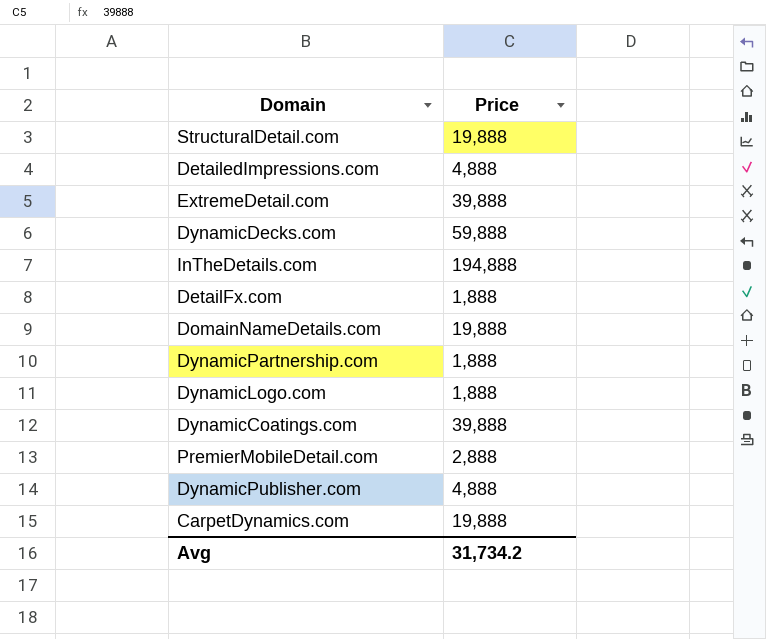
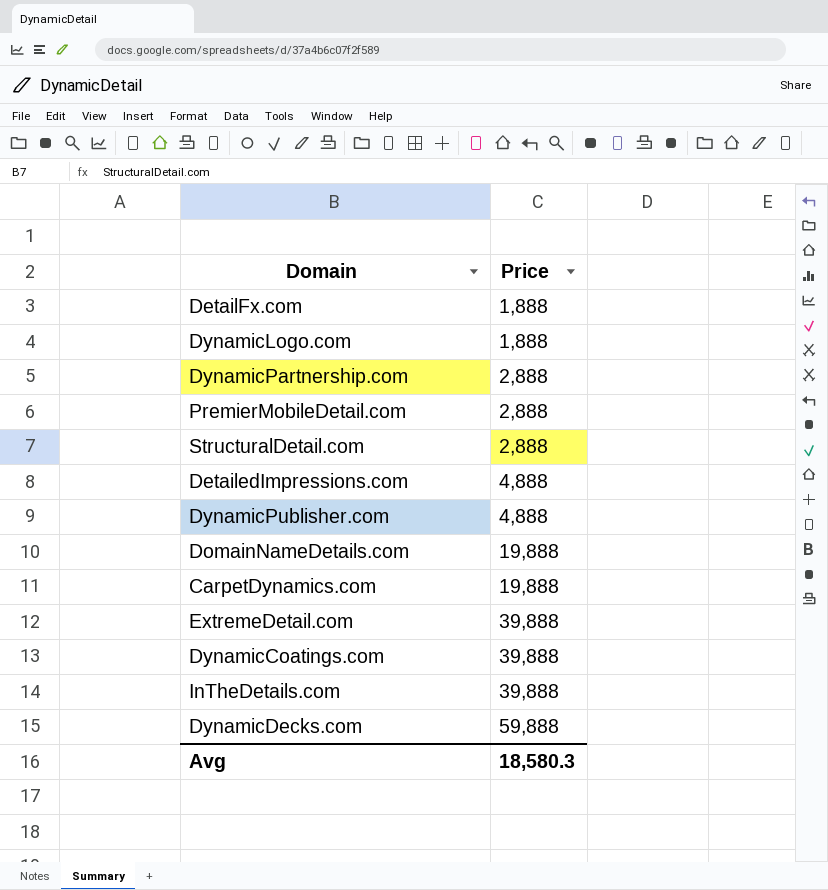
row order: none -> Price ascending
DynamicPartnership.com | Price: 1,888 -> 2,888
StructuralDetail.com | Price: 19,888 -> 2,888
InTheDetails.com | Price: 194,888 -> 39,888
Avg | Price: 31,734.2 -> 18,580.3

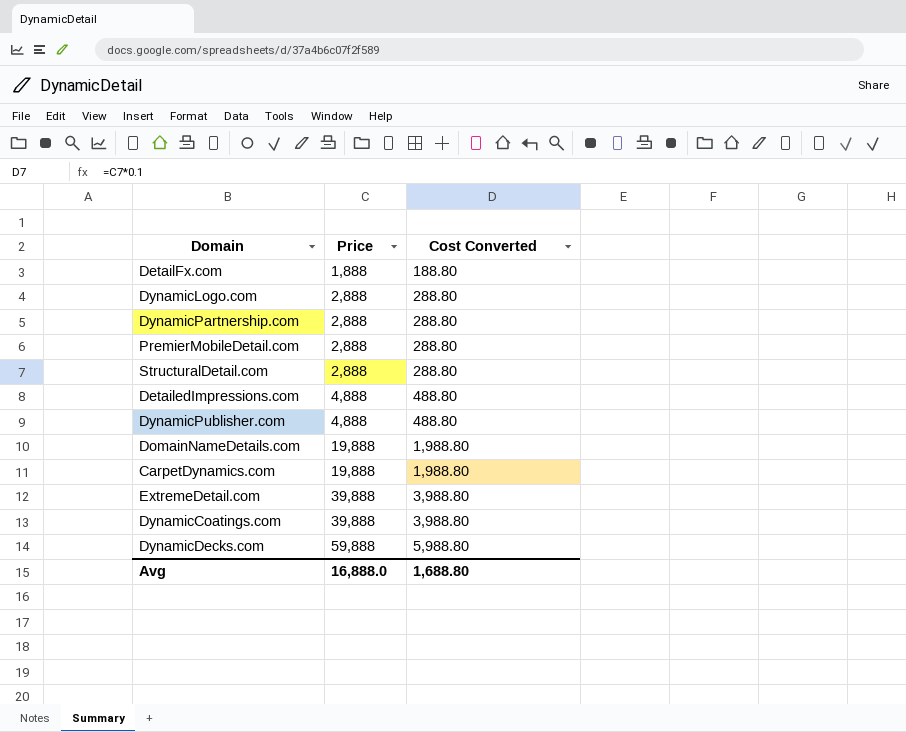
column Cost Converted | formula: none -> [Price] * 0.1
row InTheDetails.com: 39,888 -> none
DynamicLogo.com | Price: 1,888 -> 2,888
Avg | Price: 18,580.3 -> 16,888.0

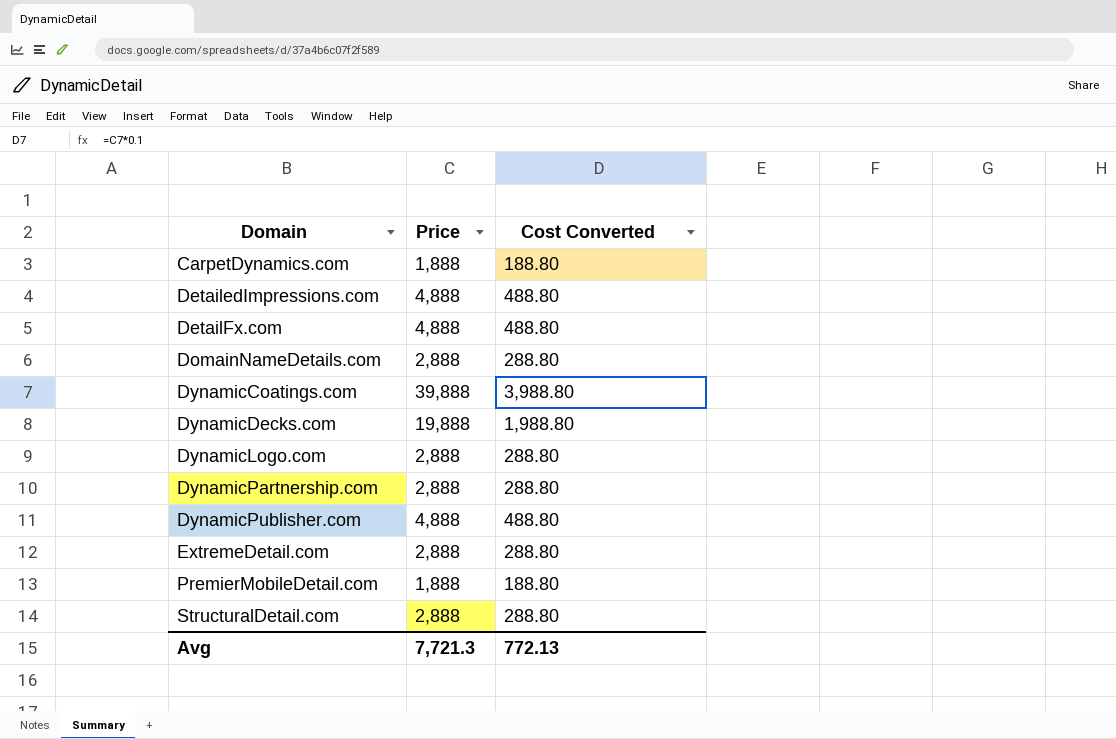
row order: Price ascending -> Domain ascending
CarpetDynamics.com | Price: 19,888 -> 1,888
CarpetDynamics.com | Cost Converted: 1,988.80 -> 188.80
DetailFx.com | Price: 1,888 -> 4,888
DetailFx.com | Cost Converted: 188.80 -> 488.80
DomainNameDetails.com | Price: 19,888 -> 2,888
DomainNameDetails.com | Cost Converted: 1,988.80 -> 288.80
DynamicDecks.com | Price: 59,888 -> 19,888
DynamicDecks.com | Cost Converted: 5,988.80 -> 1,988.80
ExtremeDetail.com | Price: 39,888 -> 2,888
ExtremeDetail.com | Cost Converted: 3,988.80 -> 288.80
PremierMobileDetail.com | Price: 2,888 -> 1,888
PremierMobileDetail.com | Cost Converted: 288.80 -> 188.80
Avg | Price: 16,888.0 -> 7,721.3
Avg | Cost Converted: 1,688.80 -> 772.13

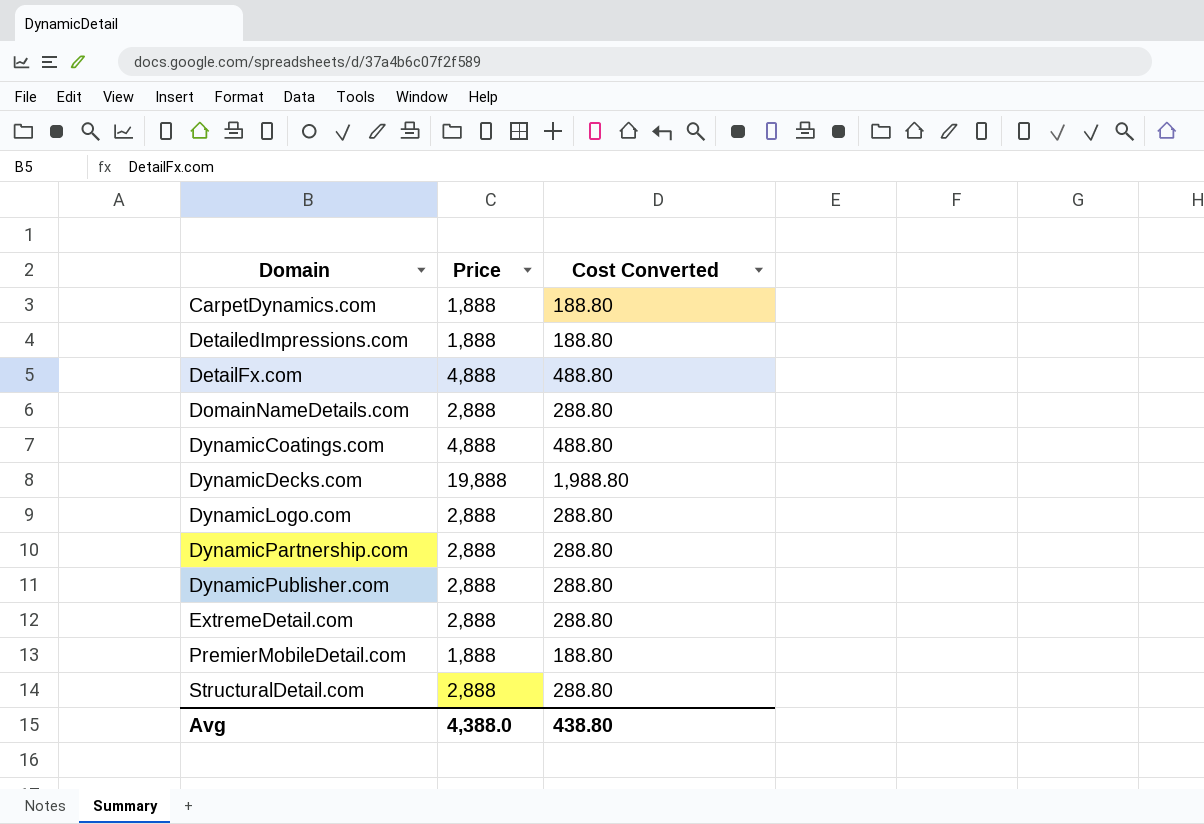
DetailedImpressions.com | Price: 4,888 -> 1,888
DetailedImpressions.com | Cost Converted: 488.80 -> 188.80
DynamicCoatings.com | Price: 39,888 -> 4,888
DynamicCoatings.com | Cost Converted: 3,988.80 -> 488.80
DynamicPublisher.com | Price: 4,888 -> 2,888
DynamicPublisher.com | Cost Converted: 488.80 -> 288.80
Avg | Price: 7,721.3 -> 4,388.0
Avg | Cost Converted: 772.13 -> 438.80

